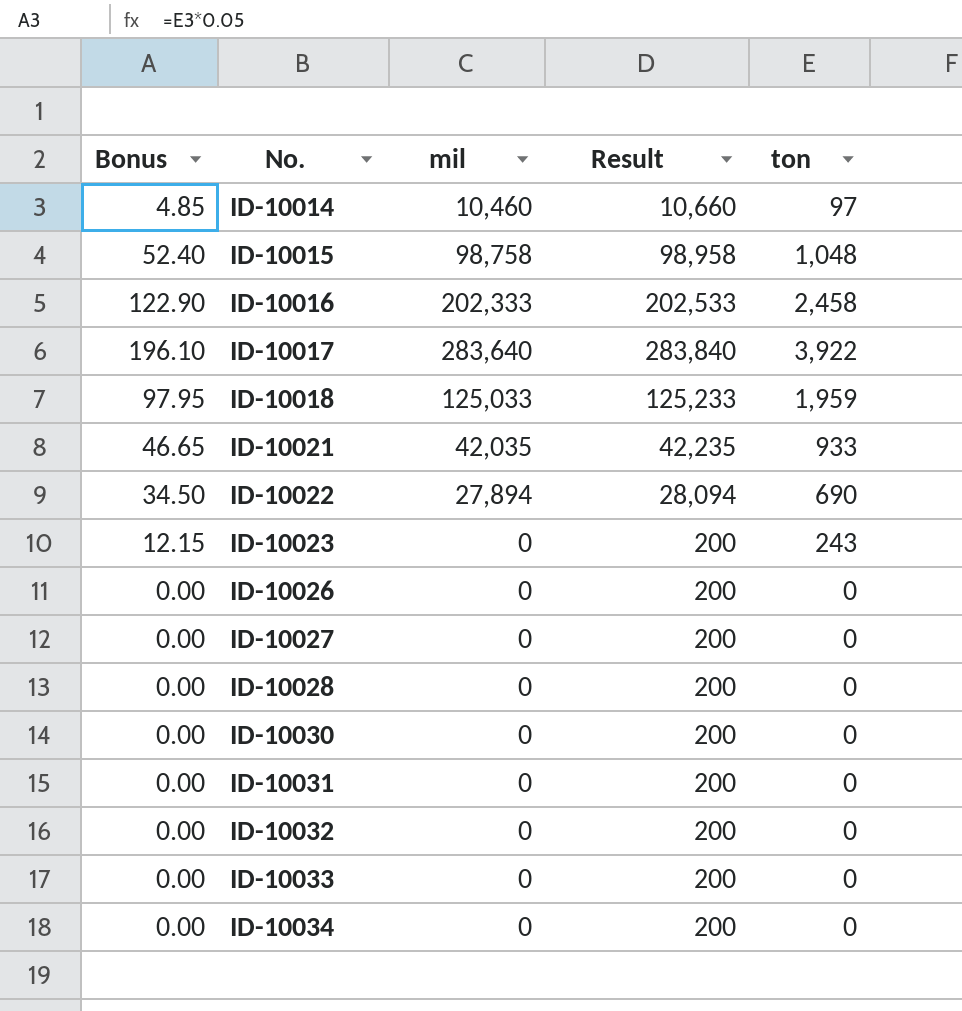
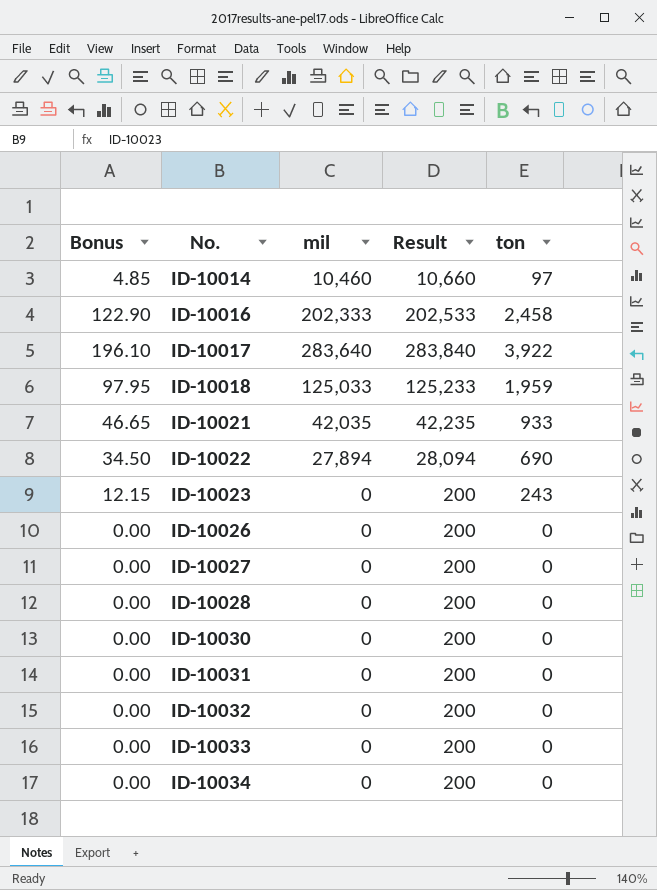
row ID-10015: 52.40 | 98,758 | 98,958 | 1,048 -> none

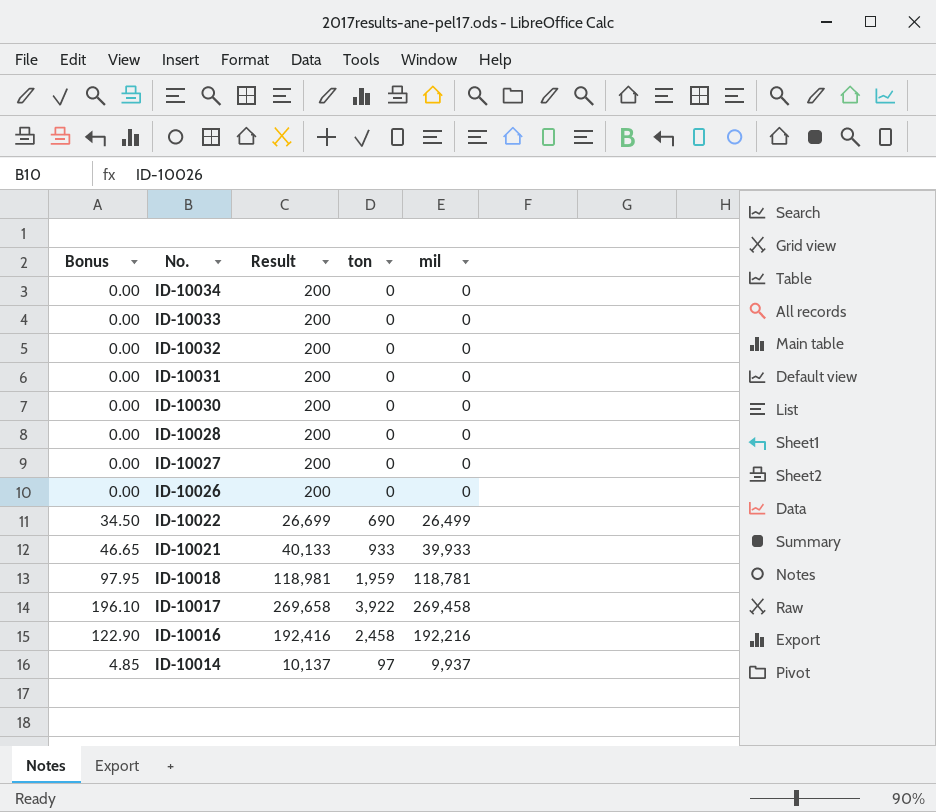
row order: No. ascending -> No. descending
column mil | position: 3 -> 5
row ID-10023: 12.15 | 0 | 200 | 243 -> none
ID-10022 | Result: 28,094 -> 26,699
ID-10022 | mil: 27,894 -> 26,499
ID-10021 | Result: 42,235 -> 40,133
ID-10021 | mil: 42,035 -> 39,933
ID-10018 | Result: 125,233 -> 118,981
ID-10018 | mil: 125,033 -> 118,781
ID-10017 | Result: 283,840 -> 269,658
ID-10017 | mil: 283,640 -> 269,458
ID-10016 | Result: 202,533 -> 192,416
ID-10016 | mil: 202,333 -> 192,216
ID-10014 | Result: 10,660 -> 10,137
ID-10014 | mil: 10,460 -> 9,937

